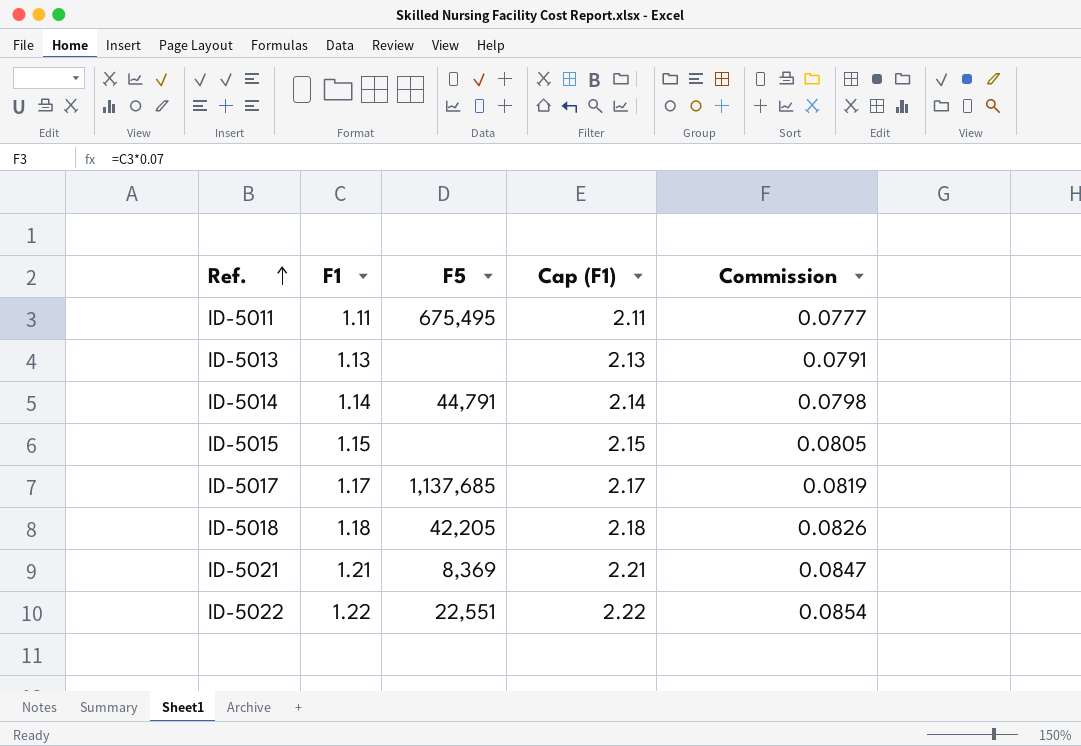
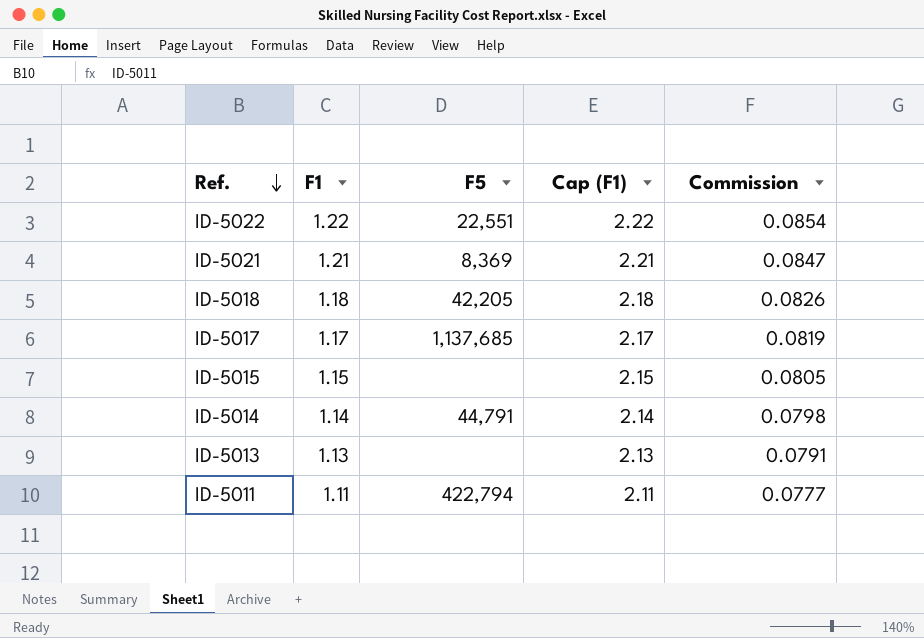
row order: Ref. ascending -> Ref. descending
ID-5011 | F5: 675,495 -> 422,794

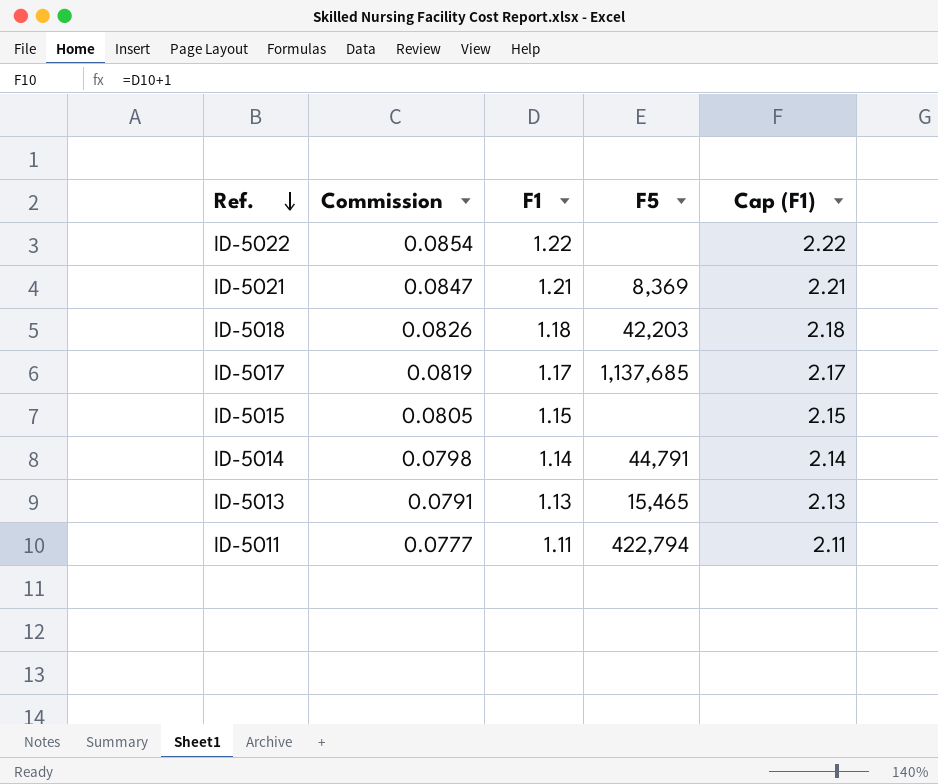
column Commission | position: 5 -> 2
ID-5022 | F5: 22,551 -> none
ID-5018 | F5: 42,205 -> 42,203
ID-5013 | F5: none -> 15,465

